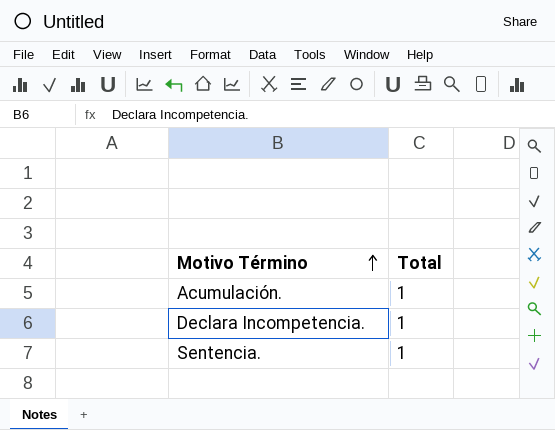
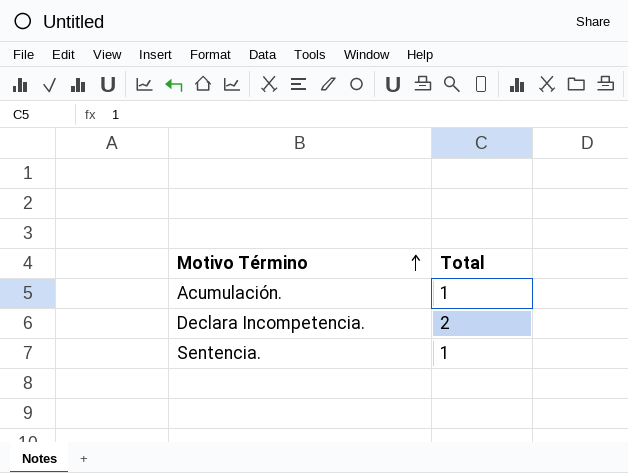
Declara Incompetencia. | Total: 1 -> 2

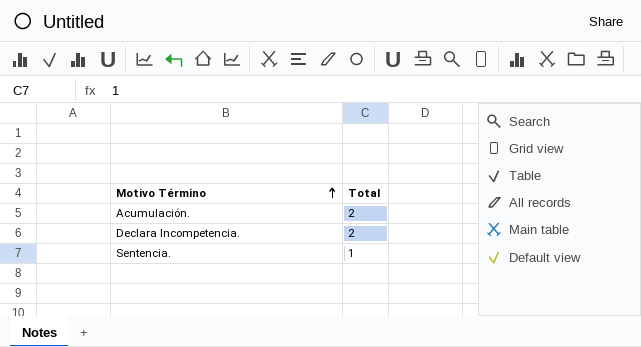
Acumulación. | Total: 1 -> 2

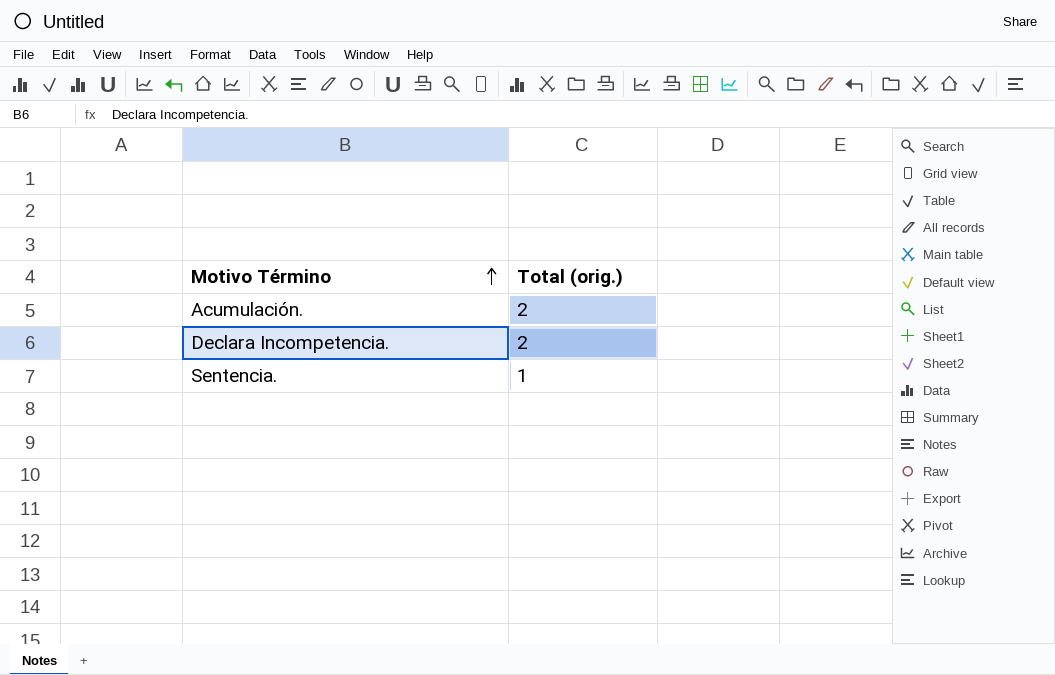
column name: Total -> Total (orig.)

